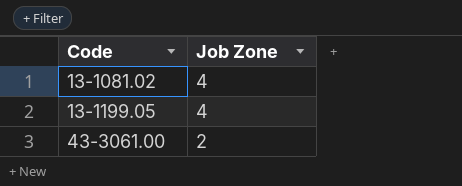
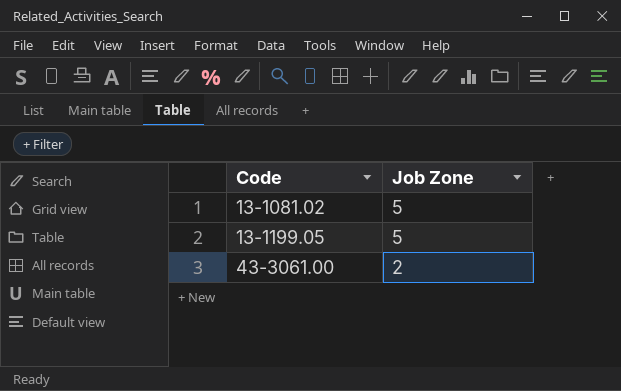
13-1081.02 | Job Zone: 4 -> 5
13-1199.05 | Job Zone: 4 -> 5

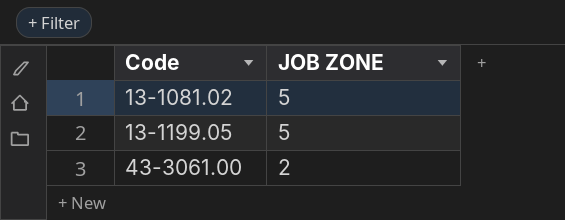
column name: Job Zone -> JOB ZONE

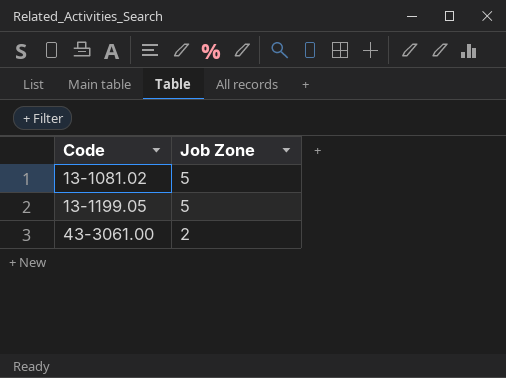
column name: JOB ZONE -> Job Zone

